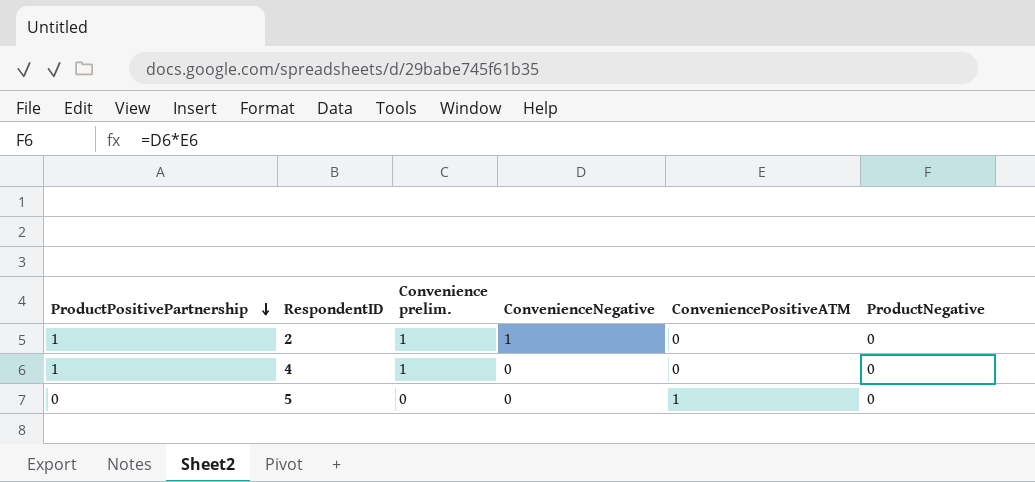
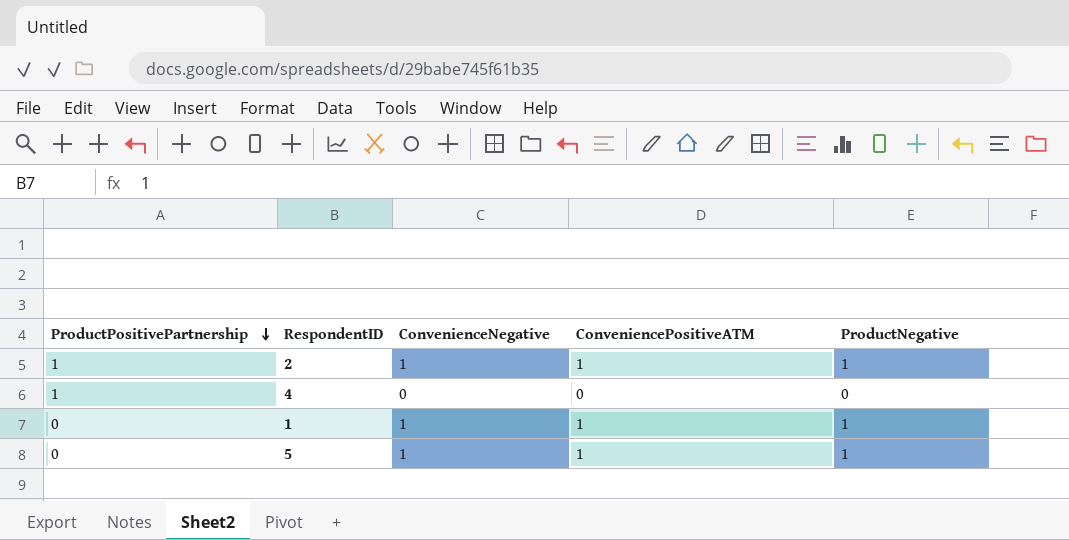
column Convenience prelim. | position: 3 -> none
2 | ConveniencePositiveATM: 0 -> 1
2 | ProductNegative: 0 -> 1
row 1: none -> 0 | 1 | 1 | 1
5 | ConvenienceNegative: 0 -> 1
5 | ProductNegative: 0 -> 1

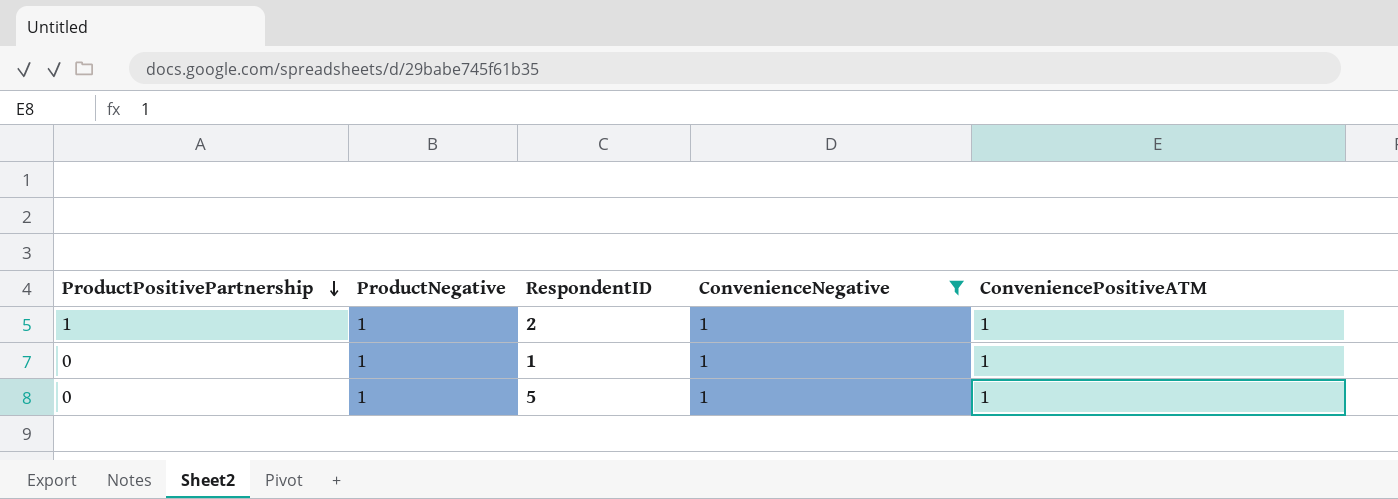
filter: none -> ConvenienceNegative = 1
column ProductNegative | position: 5 -> 2

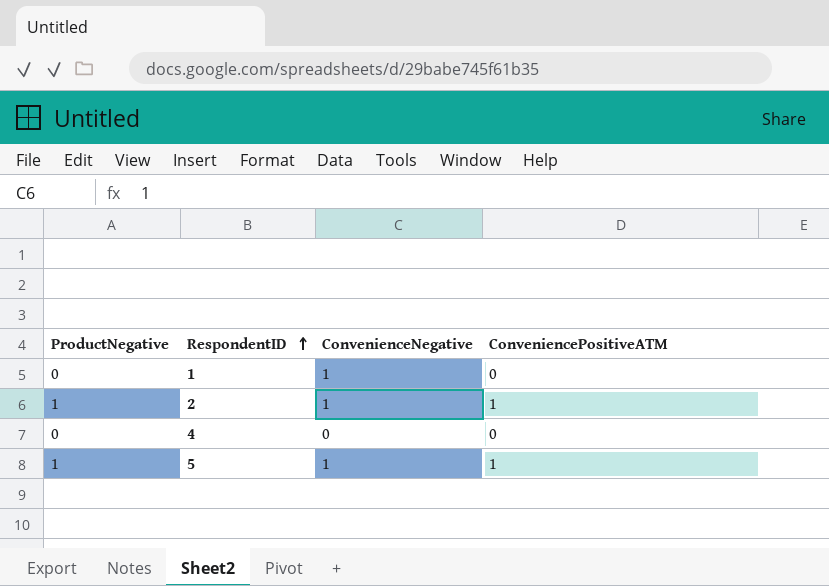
filter: ConvenienceNegative = 1 -> none
row order: ProductPositivePartnership descending -> RespondentID ascending
column ProductPositivePartnership | position: 1 -> none
1 | ProductNegative: 1 -> 0
1 | ConveniencePositiveATM: 1 -> 0

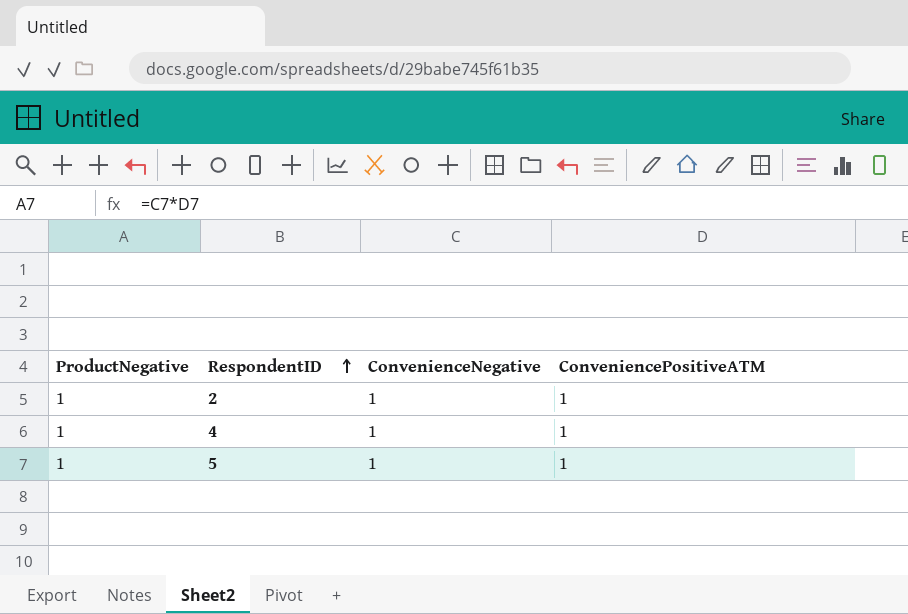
row 1: 0 | 1 | 0 -> none
4 | ProductNegative: 0 -> 1
4 | ConvenienceNegative: 0 -> 1
4 | ConveniencePositiveATM: 0 -> 1

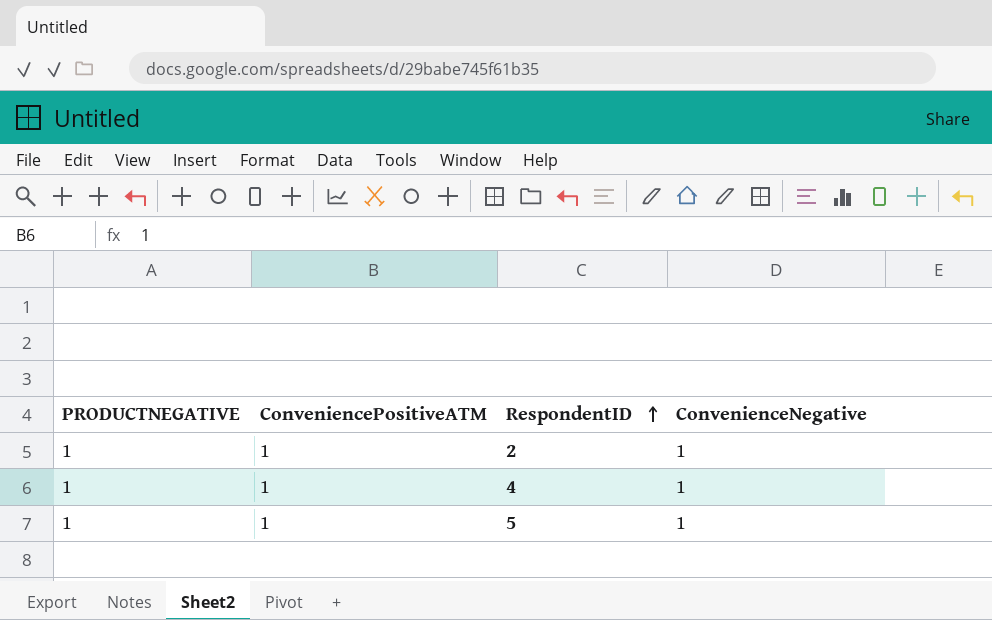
column name: ProductNegative -> PRODUCTNEGATIVE
column ConveniencePositiveATM | position: 4 -> 2

